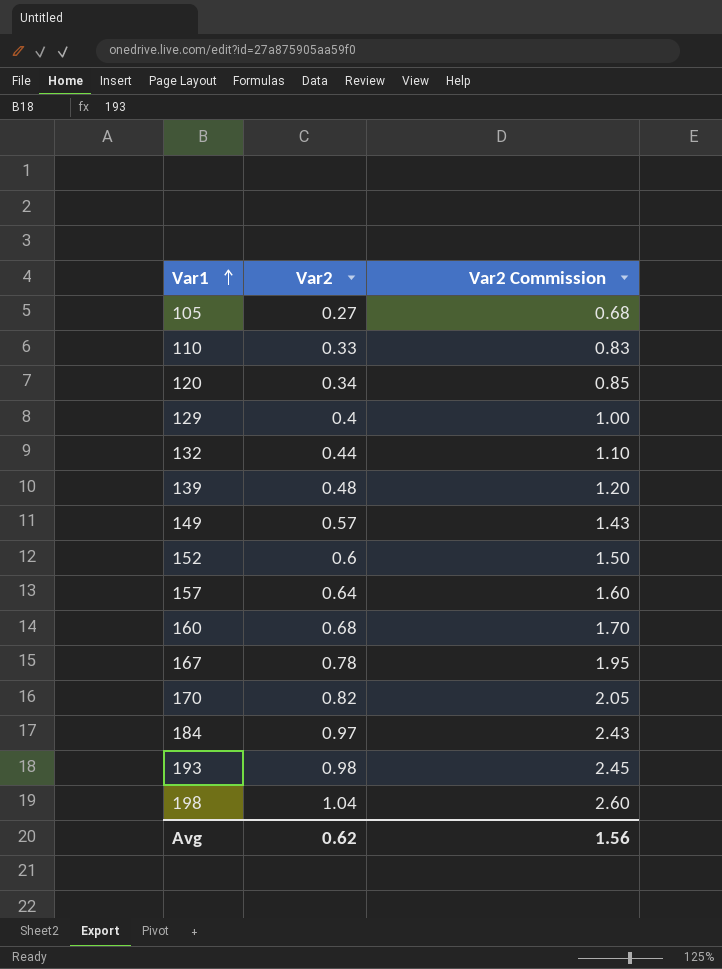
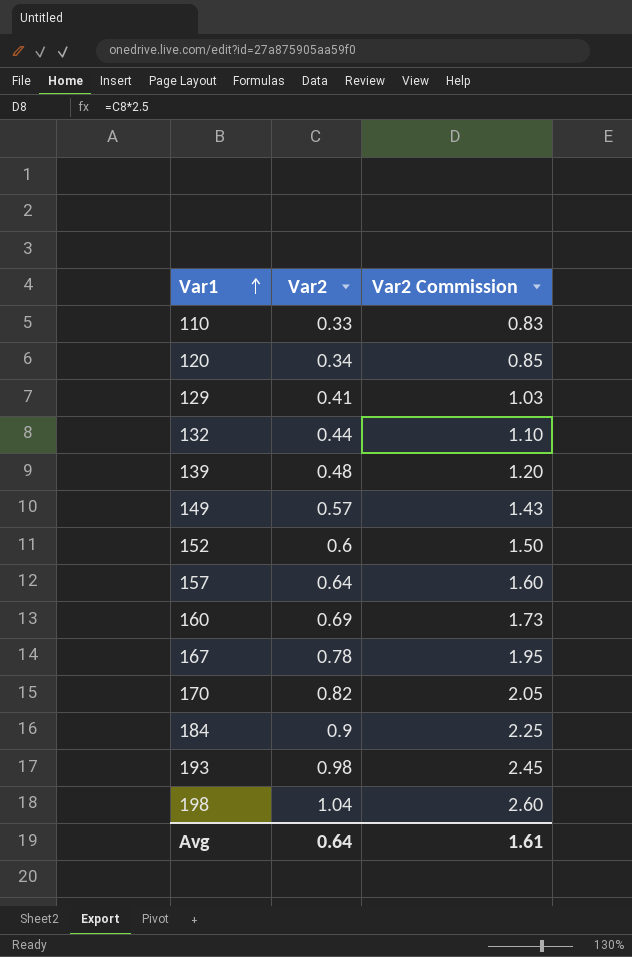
row 105: 0.27 | 0.68 -> none
129 | Var2: 0.4 -> 0.41
129 | Var2 Commission: 1.00 -> 1.03
160 | Var2: 0.68 -> 0.69
160 | Var2 Commission: 1.70 -> 1.73
184 | Var2: 0.97 -> 0.9
184 | Var2 Commission: 2.43 -> 2.25
Avg | Var2: 0.62 -> 0.64
Avg | Var2 Commission: 1.56 -> 1.61

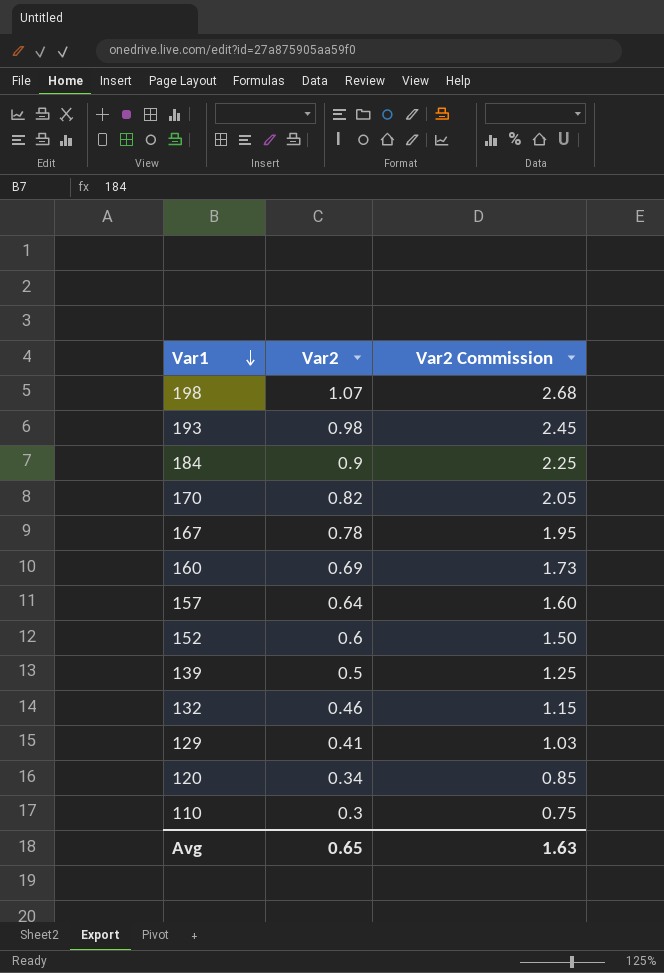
row order: Var1 ascending -> Var1 descending
row 149: 0.57 | 1.43 -> none
198 | Var2: 1.04 -> 1.07
198 | Var2 Commission: 2.60 -> 2.68
139 | Var2: 0.48 -> 0.5
139 | Var2 Commission: 1.20 -> 1.25
132 | Var2: 0.44 -> 0.46
132 | Var2 Commission: 1.10 -> 1.15
110 | Var2: 0.33 -> 0.3
110 | Var2 Commission: 0.83 -> 0.75
Avg | Var2: 0.64 -> 0.65
Avg | Var2 Commission: 1.61 -> 1.63

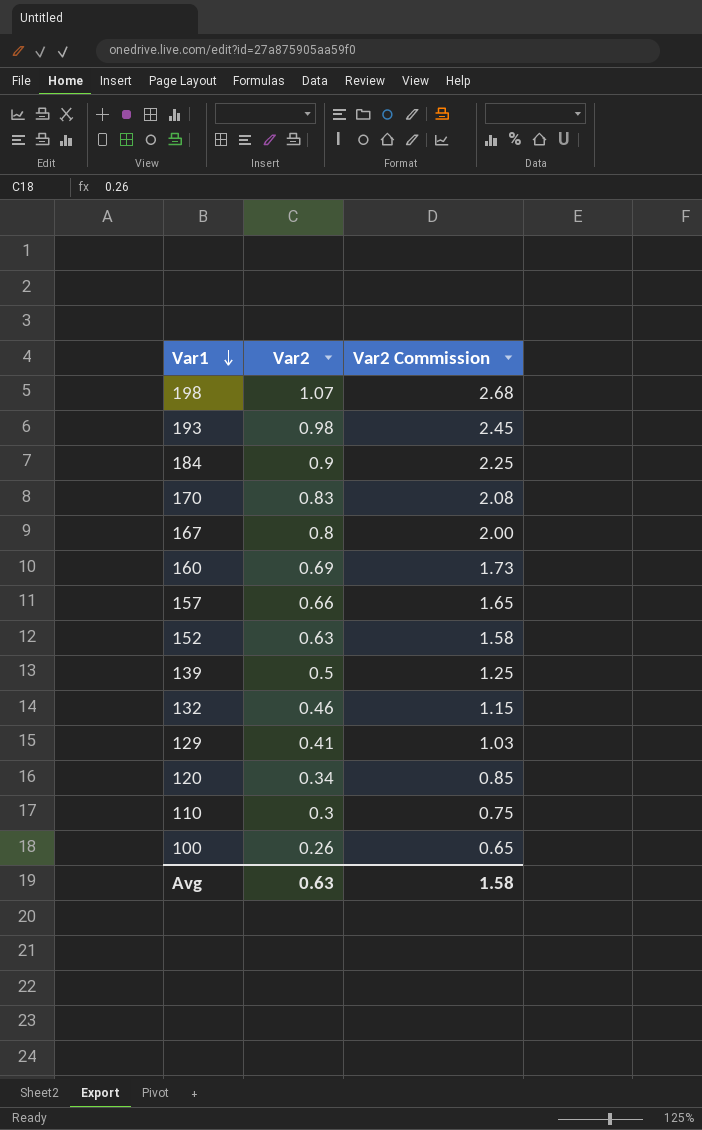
170 | Var2: 0.82 -> 0.83
170 | Var2 Commission: 2.05 -> 2.08
167 | Var2: 0.78 -> 0.8
167 | Var2 Commission: 1.95 -> 2.00
157 | Var2: 0.64 -> 0.66
157 | Var2 Commission: 1.60 -> 1.65
152 | Var2: 0.6 -> 0.63
152 | Var2 Commission: 1.50 -> 1.58
row 100: none -> 0.26 | 0.65
Avg | Var2: 0.65 -> 0.63
Avg | Var2 Commission: 1.63 -> 1.58

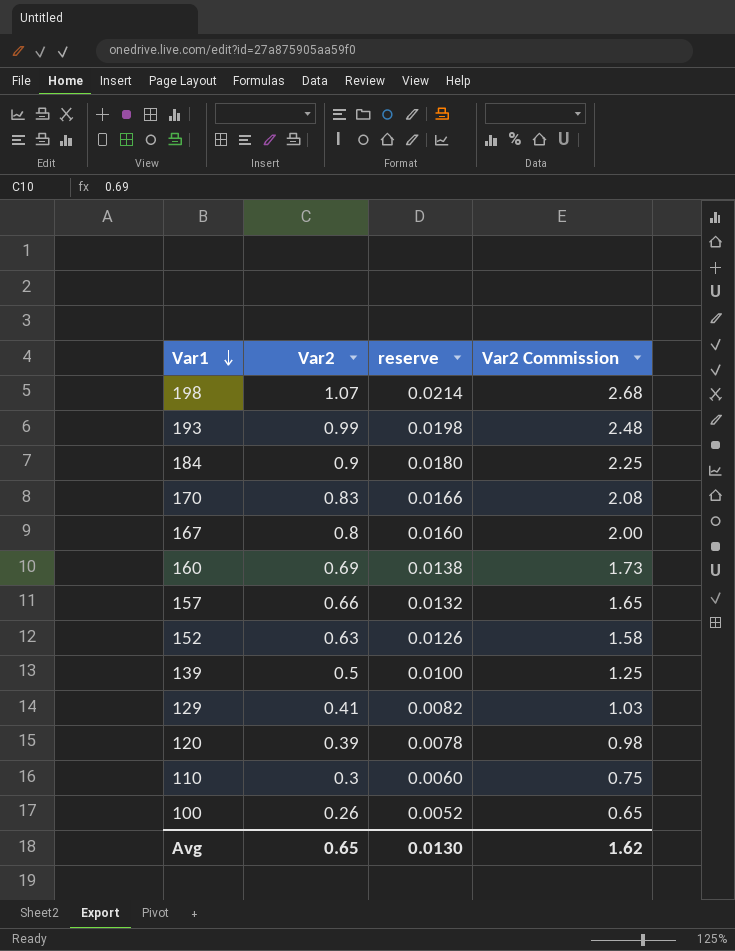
column reserve | formula: none -> [Var2] * 0.02
row 132: 0.46 | 1.15 -> none
193 | Var2: 0.98 -> 0.99
193 | Var2 Commission: 2.45 -> 2.48
120 | Var2: 0.34 -> 0.39
120 | Var2 Commission: 0.85 -> 0.98
Avg | Var2: 0.63 -> 0.65
Avg | Var2 Commission: 1.58 -> 1.62

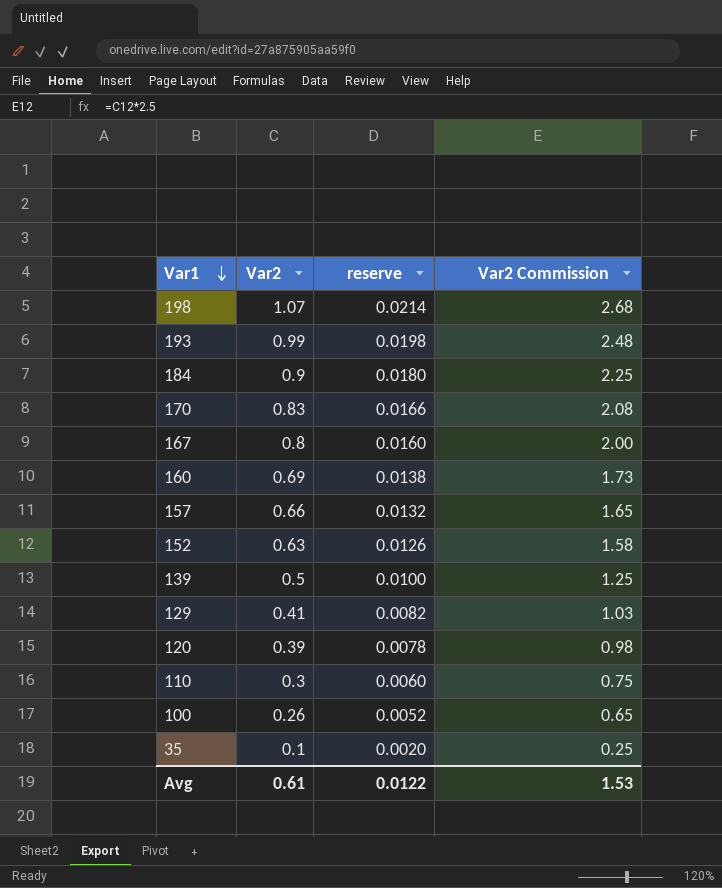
row 35: none -> 0.1 | 0.0020 | 0.25
Avg | Var2: 0.65 -> 0.61
Avg | reserve: 0.0130 -> 0.0122
Avg | Var2 Commission: 1.62 -> 1.53

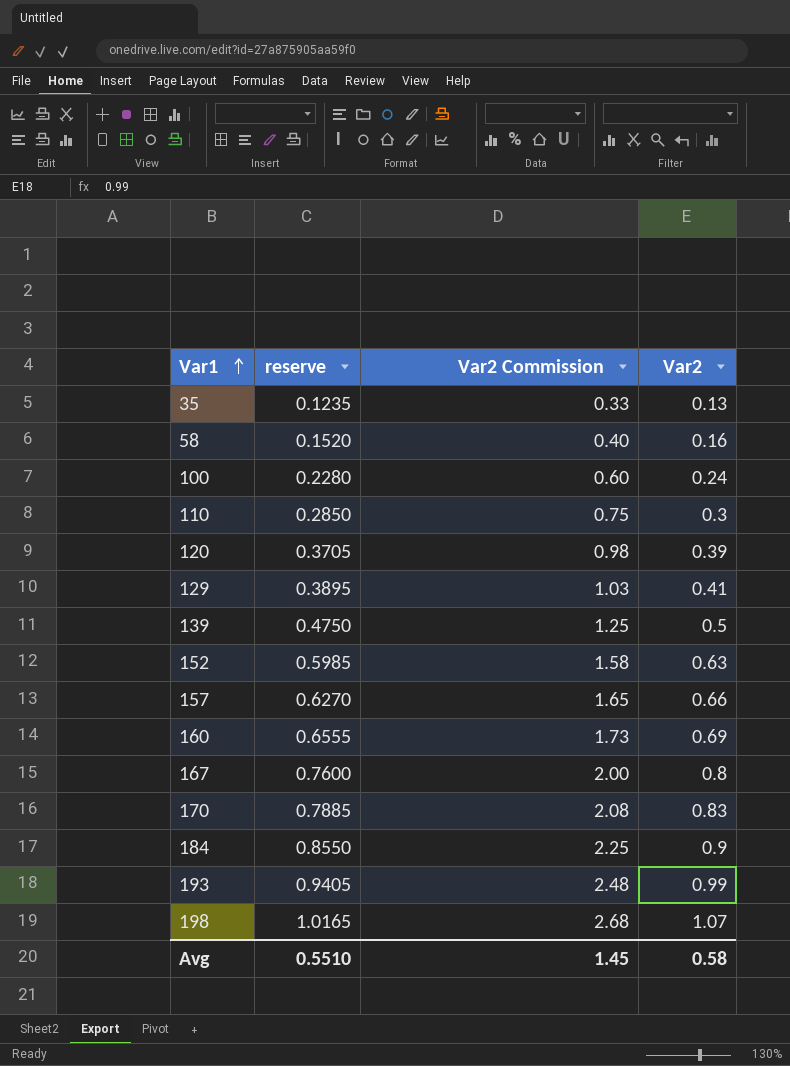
row order: Var1 descending -> Var1 ascending
column reserve | formula: [Var2] * 0.02 -> [Var2] * 0.95
column Var2 | position: 2 -> 4
35 | Var2 Commission: 0.25 -> 0.33
35 | Var2: 0.1 -> 0.13
row 58: none -> 0.1520 | 0.40 | 0.16
100 | Var2 Commission: 0.65 -> 0.60
100 | Var2: 0.26 -> 0.24
Avg | reserve: 0.0122 -> 0.5510
Avg | Var2 Commission: 1.53 -> 1.45
Avg | Var2: 0.61 -> 0.58

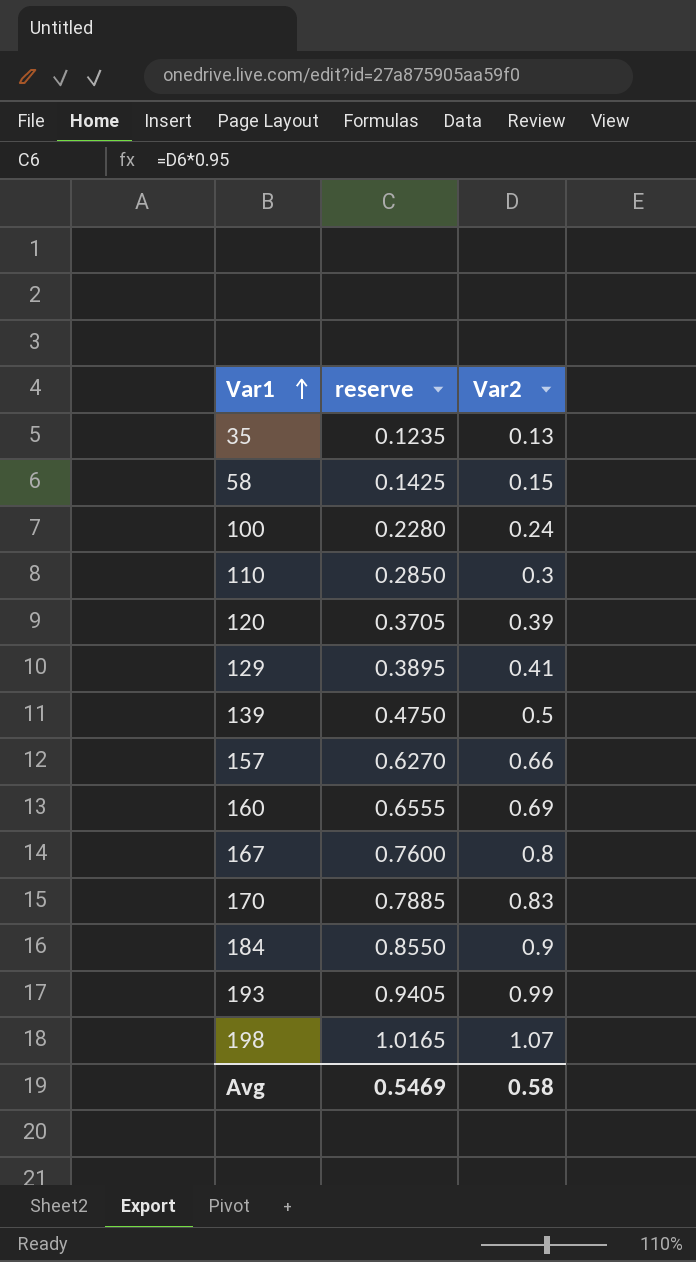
column Var2 Commission | formula: [Var2] * 2.5 -> none
row 152: 0.5985 | 1.58 | 0.63 -> none
58 | reserve: 0.1520 -> 0.1425
58 | Var2: 0.16 -> 0.15
Avg | reserve: 0.5510 -> 0.5469

